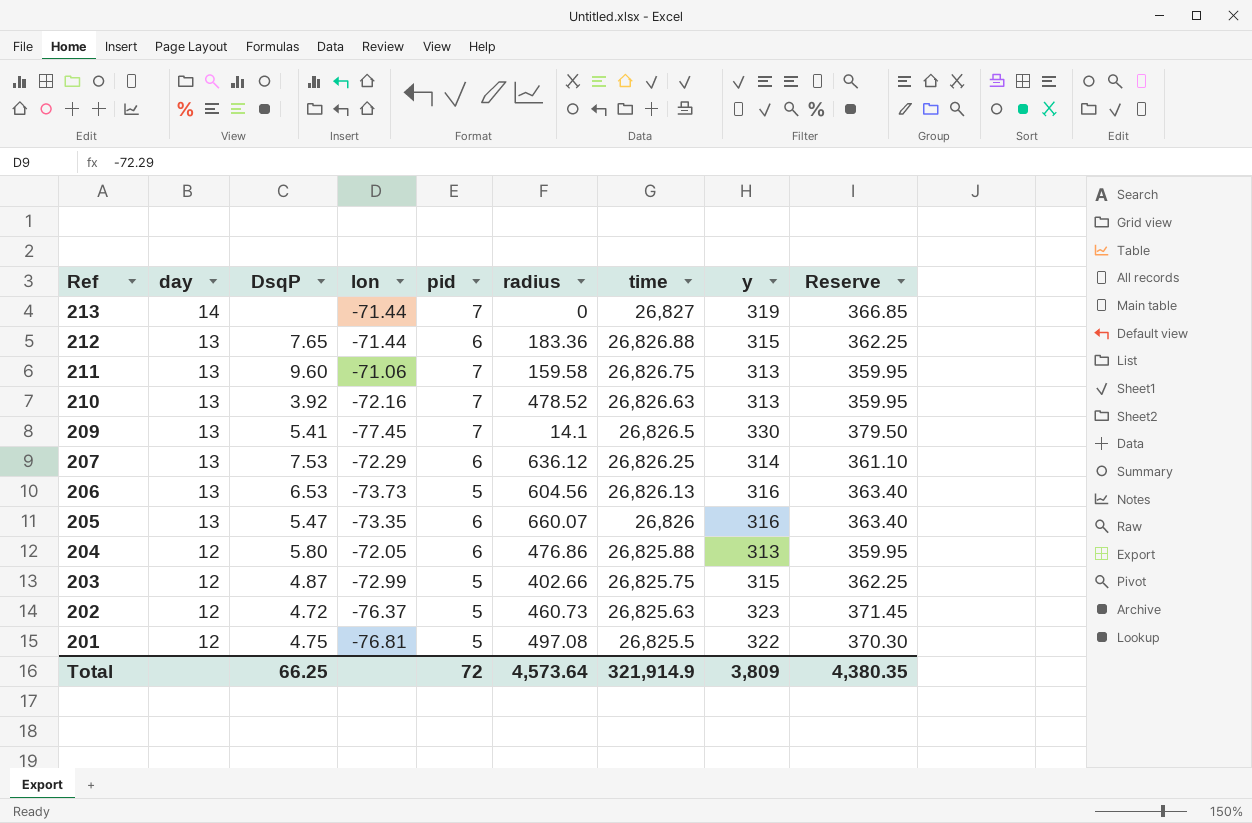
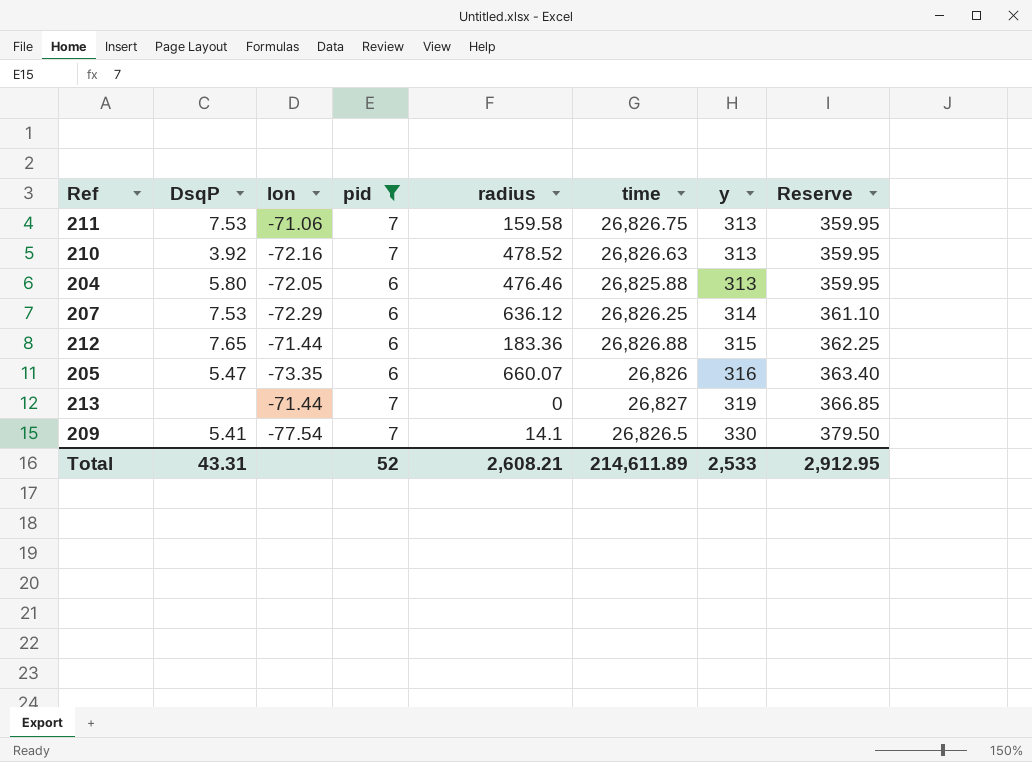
filter: none -> pid != 5
row order: Ref descending -> y ascending
column day | position: 2 -> none
211 | DsqP: 9.60 -> 7.53
204 | radius: 476.86 -> 476.46
209 | lon: -77.45 -> -77.54
Total | DsqP: 66.25 -> 43.31
Total | pid: 72 -> 52
Total | radius: 4,573.64 -> 2,608.21
Total | time: 321,914.9 -> 214,611.89
Total | y: 3,809 -> 2,533
Total | Reserve: 4,380.35 -> 2,912.95

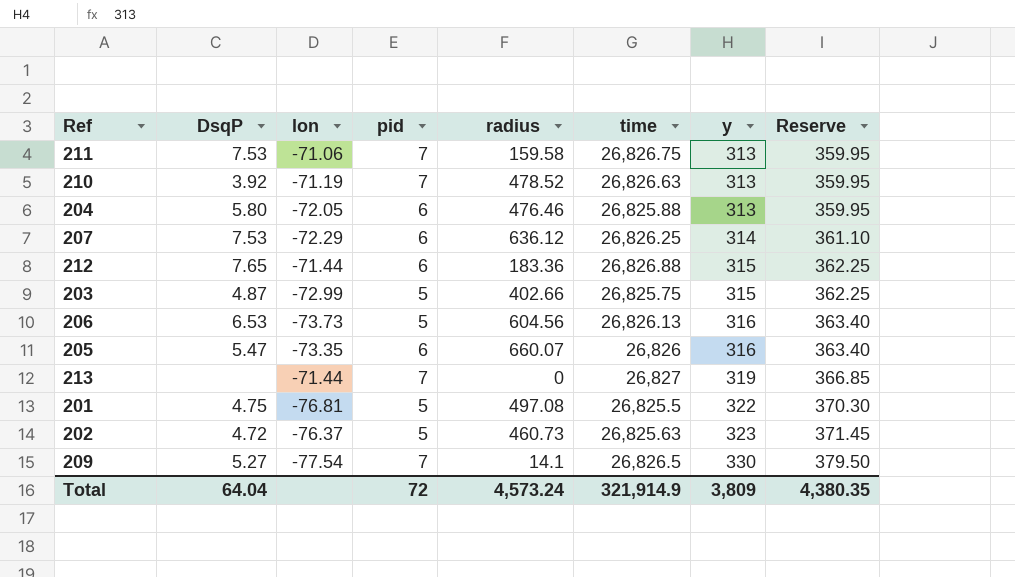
filter: pid != 5 -> none
210 | lon: -72.16 -> -71.19
209 | DsqP: 5.41 -> 5.27
Total | DsqP: 43.31 -> 64.04
Total | pid: 52 -> 72
Total | radius: 2,608.21 -> 4,573.24
Total | time: 214,611.89 -> 321,914.9
Total | y: 2,533 -> 3,809
Total | Reserve: 2,912.95 -> 4,380.35

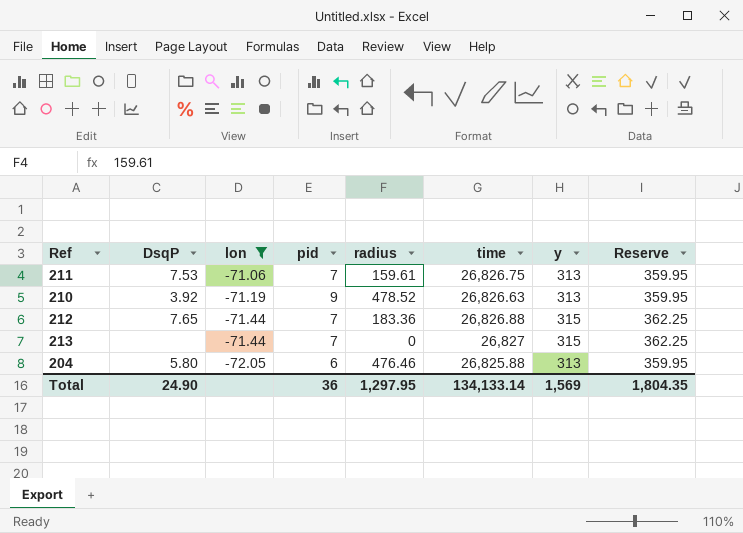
filter: none -> lon >= -72.05
row order: y ascending -> lon descending
211 | radius: 159.58 -> 159.61
210 | pid: 7 -> 9
212 | pid: 6 -> 7
213 | y: 319 -> 315
213 | Reserve: 366.85 -> 362.25
Total | DsqP: 64.04 -> 24.90
Total | pid: 72 -> 36
Total | radius: 4,573.24 -> 1,297.95
Total | time: 321,914.9 -> 134,133.14
Total | y: 3,809 -> 1,569
Total | Reserve: 4,380.35 -> 1,804.35

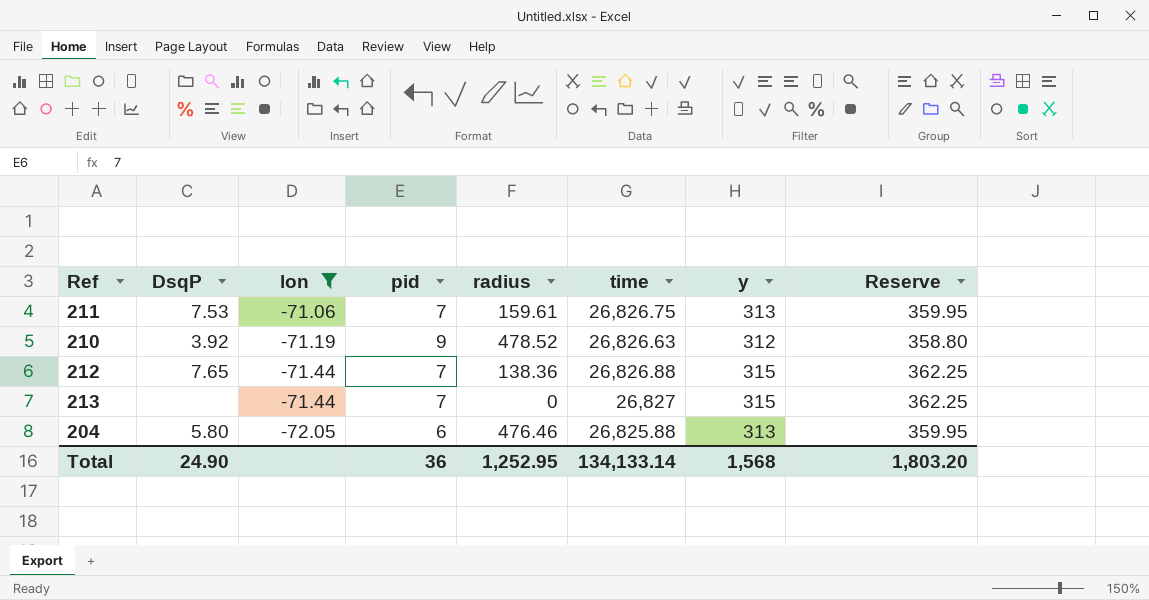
210 | y: 313 -> 312
210 | Reserve: 359.95 -> 358.80
212 | radius: 183.36 -> 138.36
Total | radius: 1,297.95 -> 1,252.95
Total | y: 1,569 -> 1,568
Total | Reserve: 1,804.35 -> 1,803.20

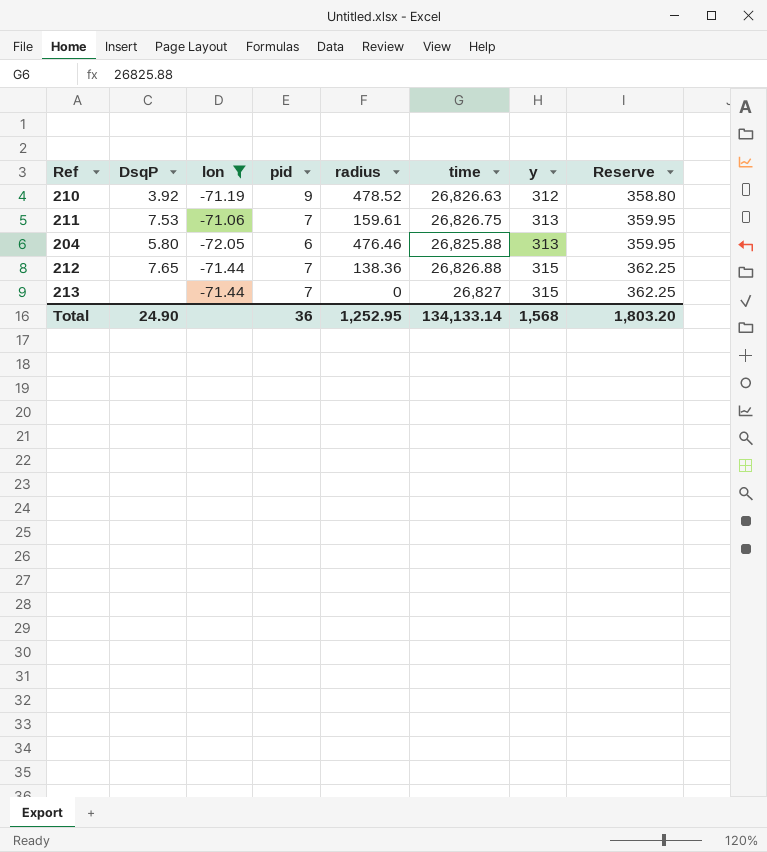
row order: lon descending -> y ascending

